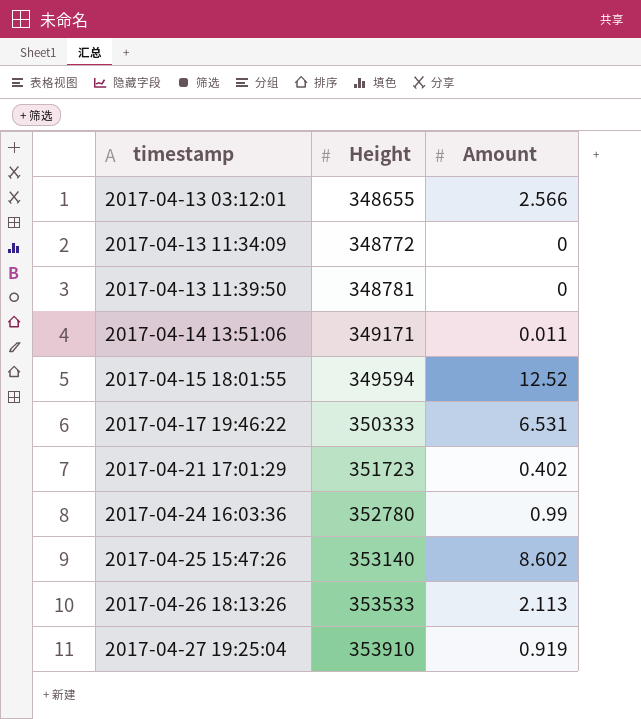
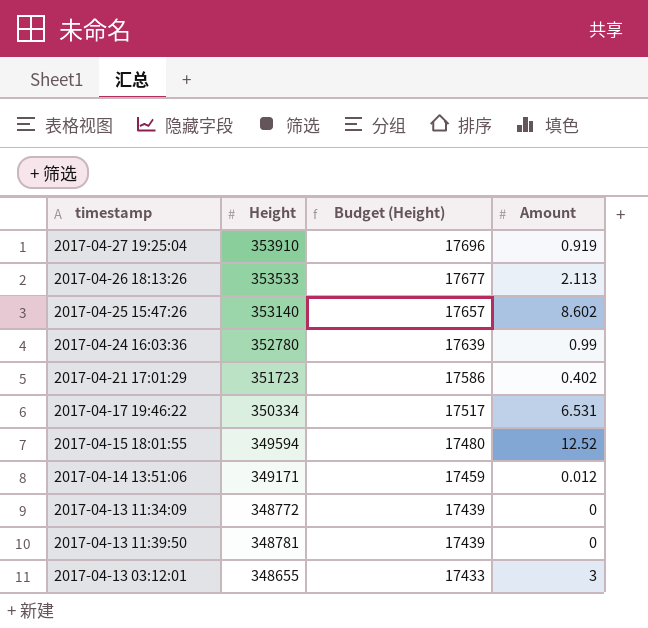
row order: timestamp ascending -> Budget (Height) descending
column Budget (Height) | formula: none -> [Height] * 0.05
2017-04-17 19:46:22 | Height: 350333 -> 350334
2017-04-14 13:51:06 | Amount: 0.011 -> 0.012
2017-04-13 03:12:01 | Amount: 2.566 -> 3

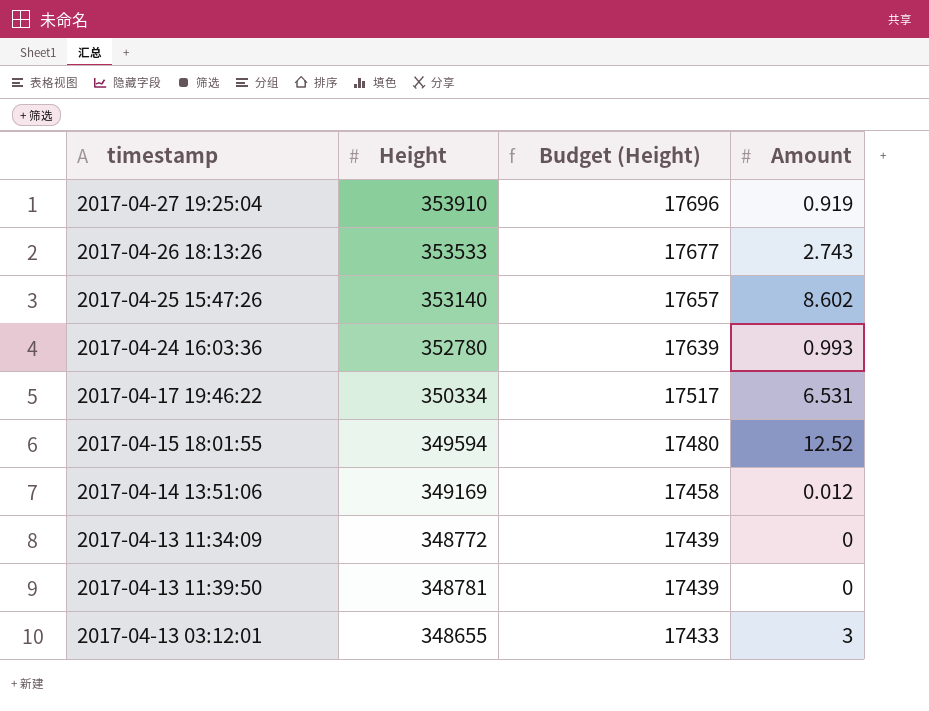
row 2017-04-21 17:01:29: 351723 | 17586 | 0.402 -> none
2017-04-26 18:13:26 | Amount: 2.113 -> 2.743
2017-04-24 16:03:36 | Amount: 0.99 -> 0.993
2017-04-14 13:51:06 | Height: 349171 -> 349169
2017-04-14 13:51:06 | Budget (Height): 17459 -> 17458

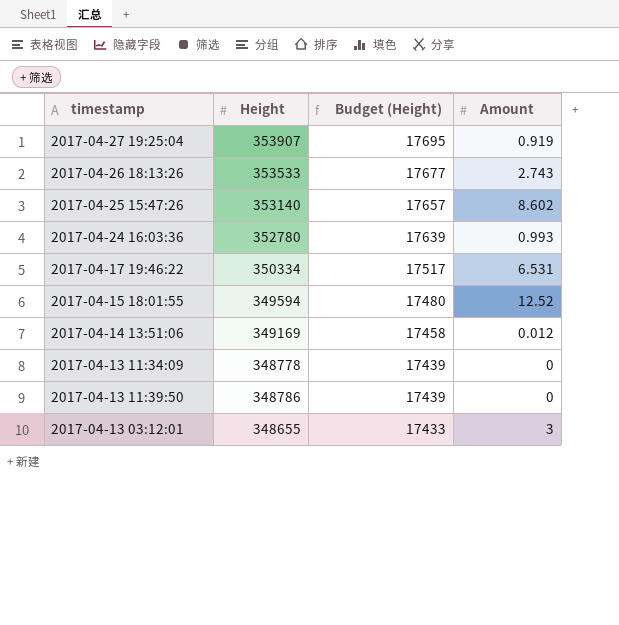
2017-04-27 19:25:04 | Height: 353910 -> 353907
2017-04-27 19:25:04 | Budget (Height): 17696 -> 17695
2017-04-13 11:34:09 | Height: 348772 -> 348778
2017-04-13 11:39:50 | Height: 348781 -> 348786

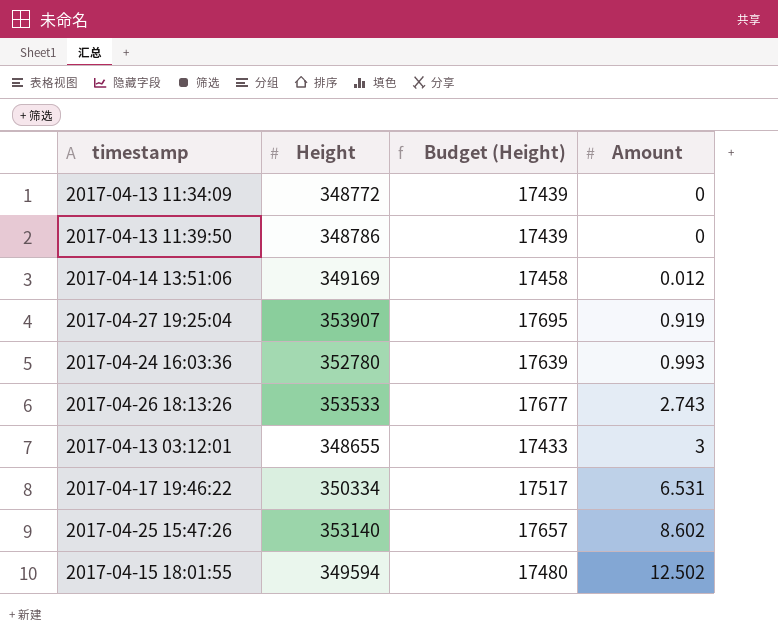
row order: Budget (Height) descending -> Amount ascending
2017-04-13 11:34:09 | Height: 348778 -> 348772
2017-04-15 18:01:55 | Amount: 12.52 -> 12.502

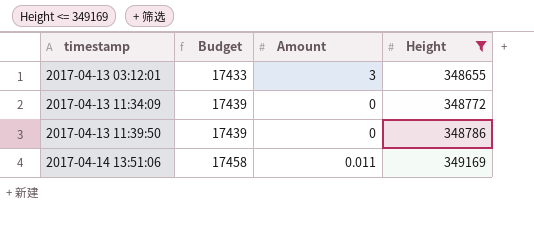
filter: none -> Height <= 349169
row order: Amount ascending -> timestamp ascending
column name: Budget (Height) -> Budget
column Height | position: 2 -> 4
2017-04-14 13:51:06 | Amount: 0.012 -> 0.011

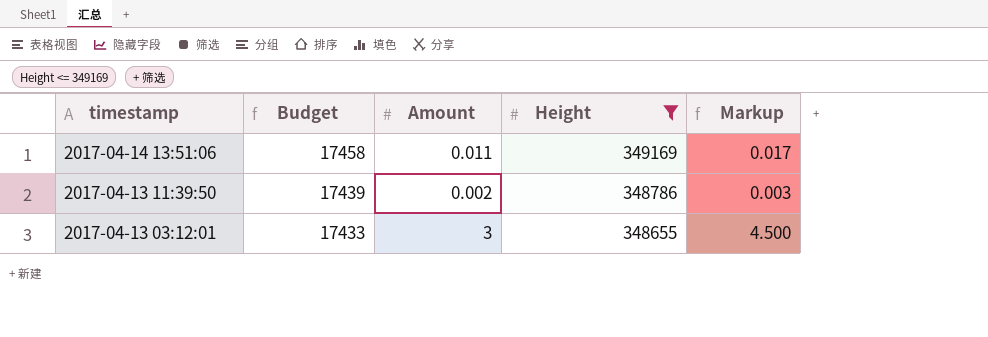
row order: timestamp ascending -> timestamp descending
column Markup | formula: none -> [Amount] * 1.5
row 2017-04-13 11:34:09: 17439 | 0 | 348772 -> none
2017-04-13 11:39:50 | Amount: 0 -> 0.002

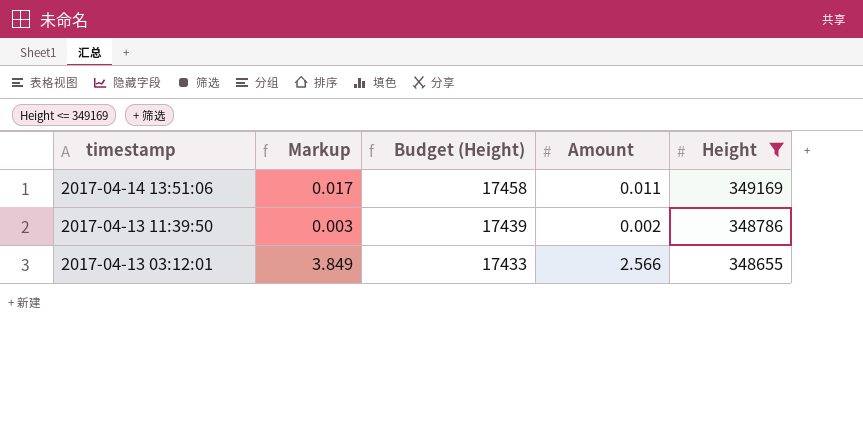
column Markup | position: 5 -> 2
column name: Budget -> Budget (Height)
2017-04-13 03:12:01 | Markup: 4.500 -> 3.849
2017-04-13 03:12:01 | Amount: 3 -> 2.566

